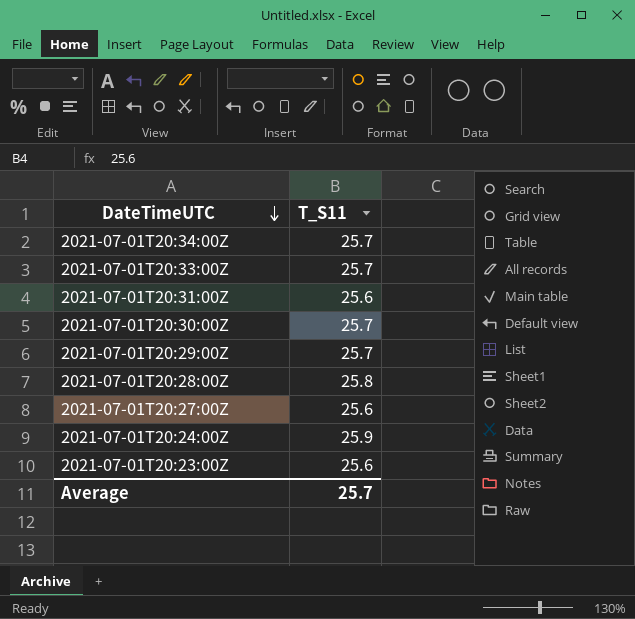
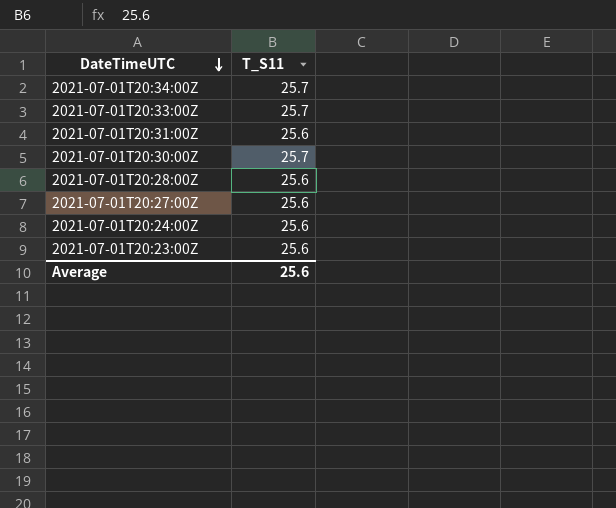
row 2021-07-01T20:29:00Z: 25.7 -> none
2021-07-01T20:28:00Z | T_S11: 25.8 -> 25.6
2021-07-01T20:24:00Z | T_S11: 25.9 -> 25.6
Average | T_S11: 25.7 -> 25.6

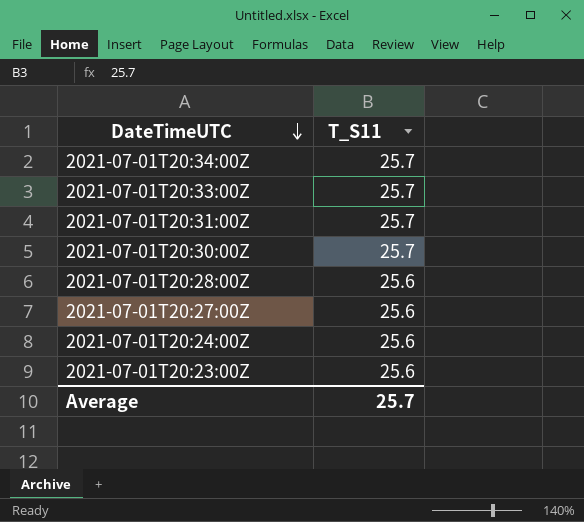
2021-07-01T20:31:00Z | T_S11: 25.6 -> 25.7
Average | T_S11: 25.6 -> 25.7

